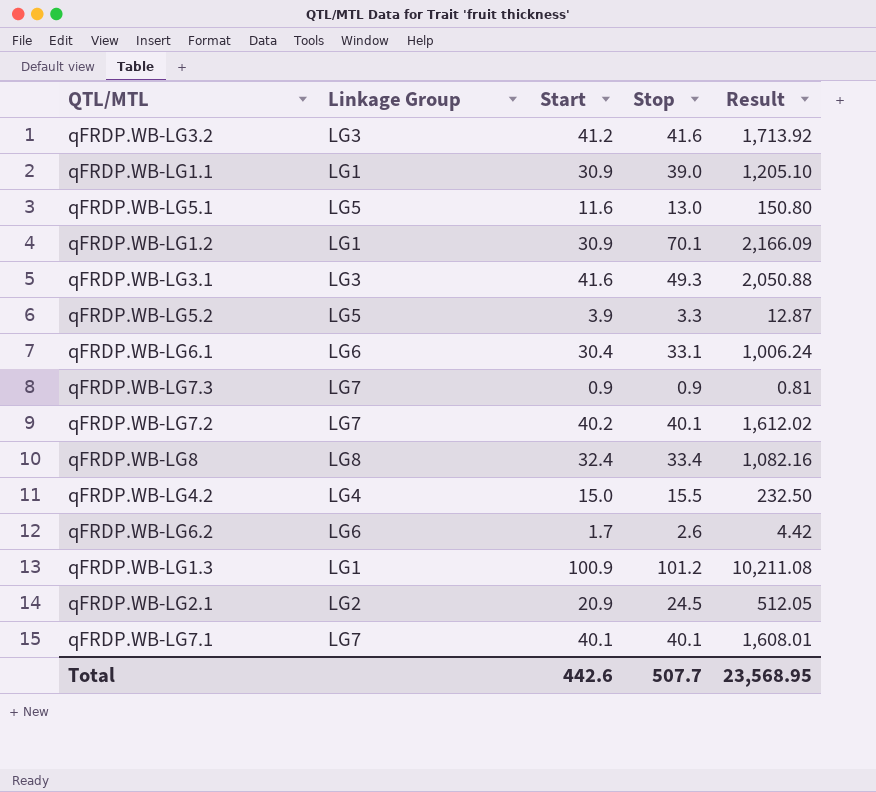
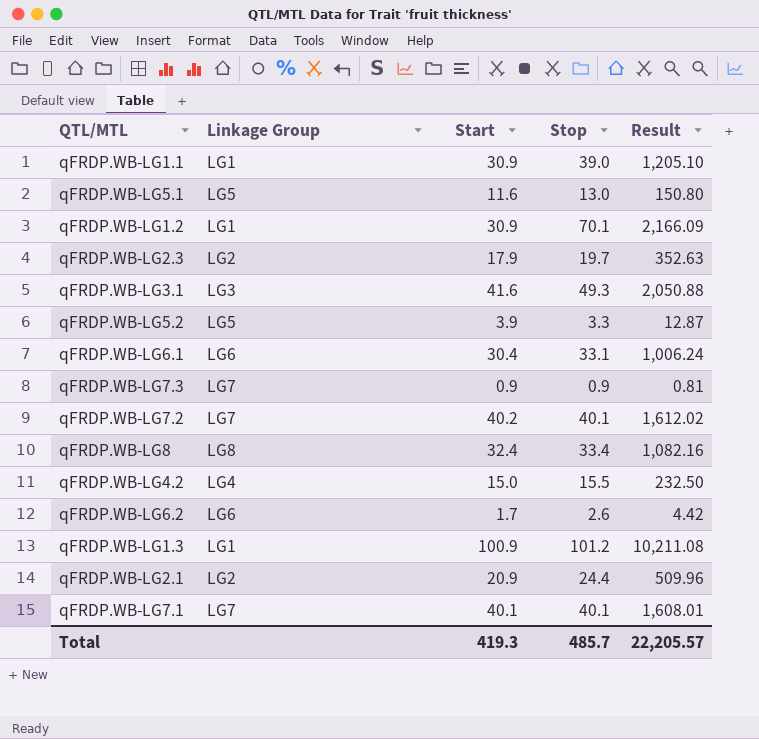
row qFRDP.WB-LG3.2: LG3 | 41.2 | 41.6 | 1,713.92 -> none
row qFRDP.WB-LG2.3: none -> LG2 | 17.9 | 19.7 | 352.63
qFRDP.WB-LG2.1 | Stop: 24.5 -> 24.4
qFRDP.WB-LG2.1 | Result: 512.05 -> 509.96
Total | Start: 442.6 -> 419.3
Total | Stop: 507.7 -> 485.7
Total | Result: 23,568.95 -> 22,205.57

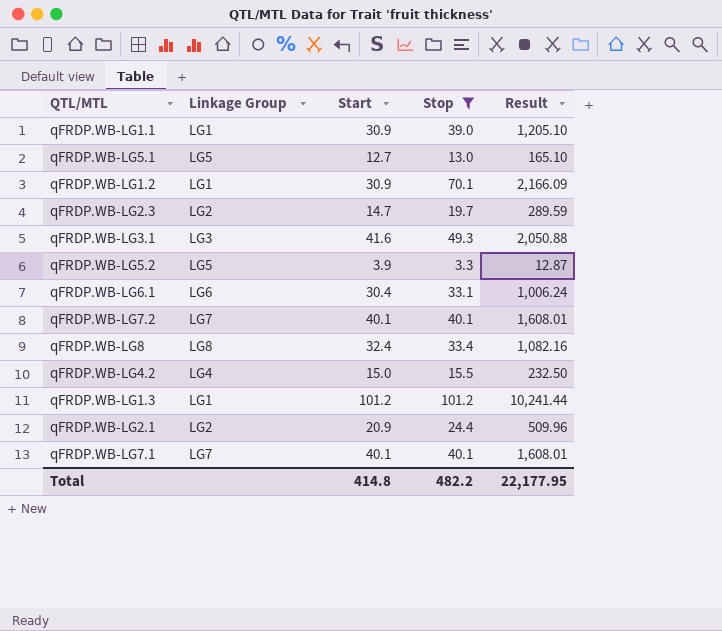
filter: none -> Stop >= 3.3
qFRDP.WB-LG5.1 | Start: 11.6 -> 12.7
qFRDP.WB-LG5.1 | Result: 150.80 -> 165.10
qFRDP.WB-LG2.3 | Start: 17.9 -> 14.7
qFRDP.WB-LG2.3 | Result: 352.63 -> 289.59
qFRDP.WB-LG7.2 | Start: 40.2 -> 40.1
qFRDP.WB-LG7.2 | Result: 1,612.02 -> 1,608.01
qFRDP.WB-LG1.3 | Start: 100.9 -> 101.2
qFRDP.WB-LG1.3 | Result: 10,211.08 -> 10,241.44
Total | Start: 419.3 -> 414.8
Total | Stop: 485.7 -> 482.2
Total | Result: 22,205.57 -> 22,177.95

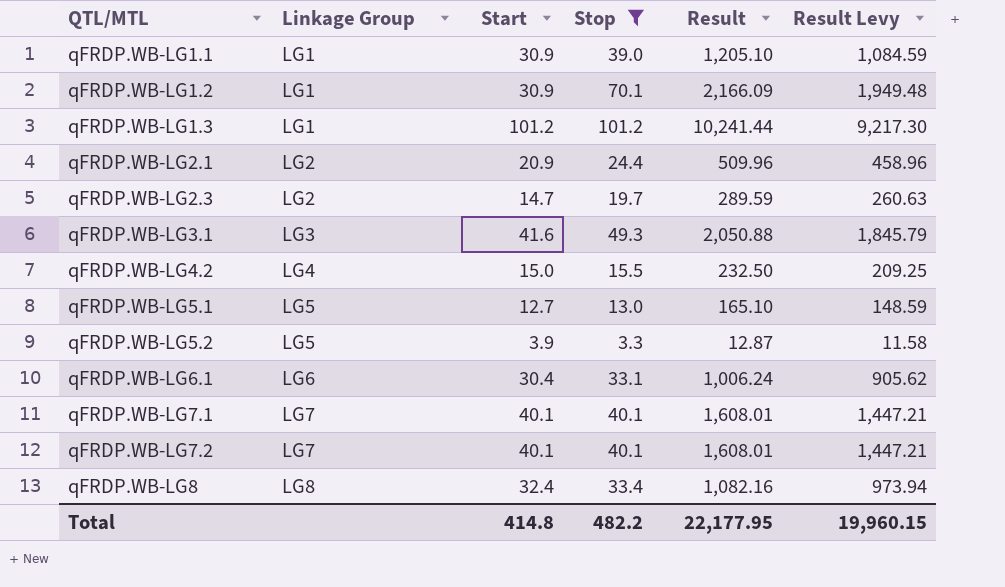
row order: none -> QTL/MTL ascending
column Result Levy | formula: none -> [Result] * 0.9

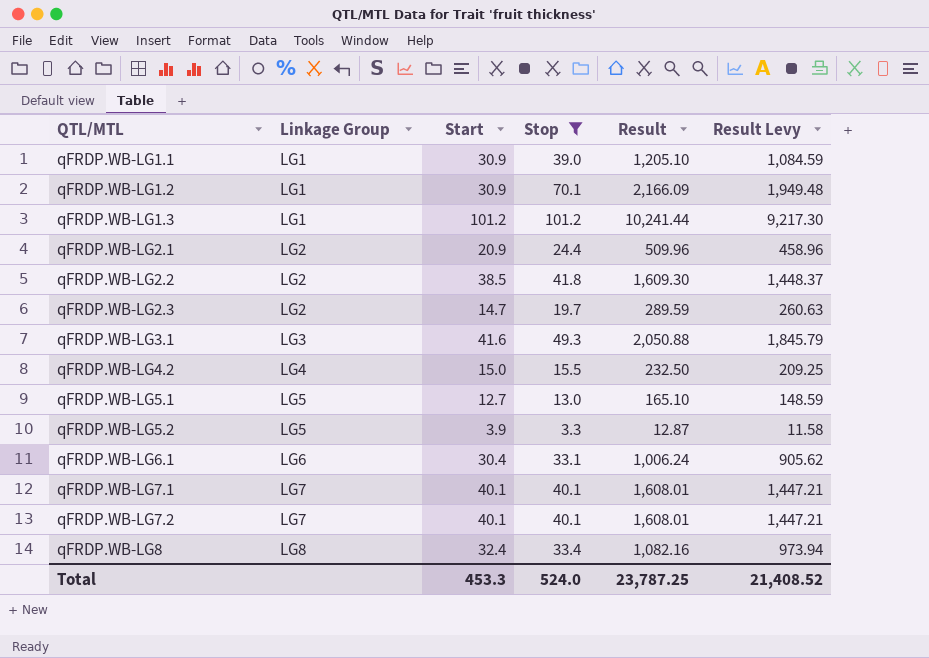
row qFRDP.WB-LG2.2: none -> LG2 | 38.5 | 41.8 | 1,609.30 | 1,448.37
Total | Start: 414.8 -> 453.3
Total | Stop: 482.2 -> 524.0
Total | Result: 22,177.95 -> 23,787.25
Total | Result Levy: 19,960.15 -> 21,408.52

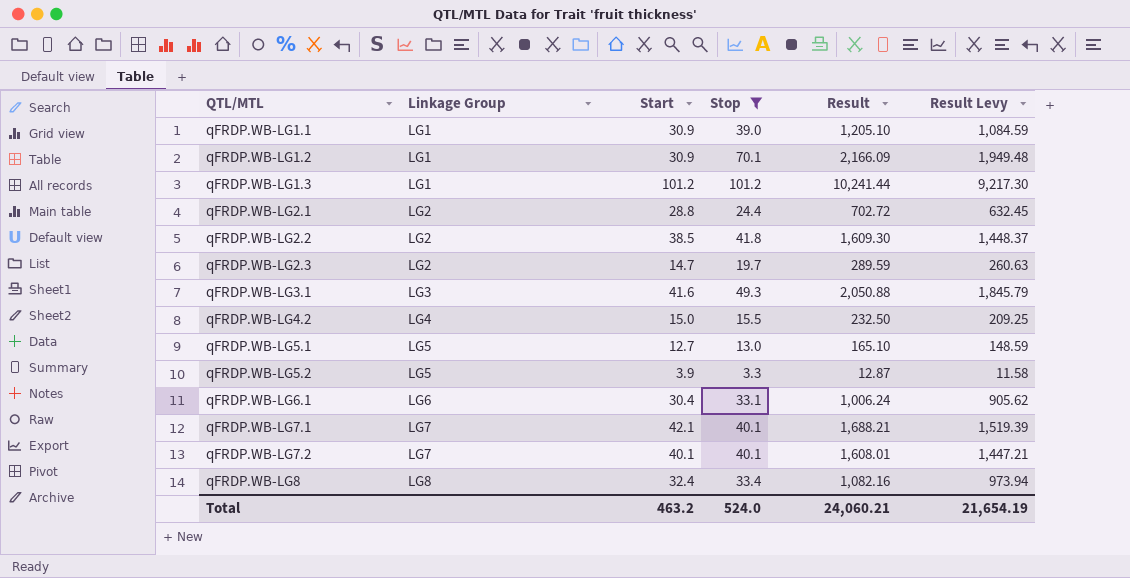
qFRDP.WB-LG2.1 | Start: 20.9 -> 28.8
qFRDP.WB-LG2.1 | Result: 509.96 -> 702.72
qFRDP.WB-LG2.1 | Result Levy: 458.96 -> 632.45
qFRDP.WB-LG7.1 | Start: 40.1 -> 42.1
qFRDP.WB-LG7.1 | Result: 1,608.01 -> 1,688.21
qFRDP.WB-LG7.1 | Result Levy: 1,447.21 -> 1,519.39
Total | Start: 453.3 -> 463.2
Total | Result: 23,787.25 -> 24,060.21
Total | Result Levy: 21,408.52 -> 21,654.19

